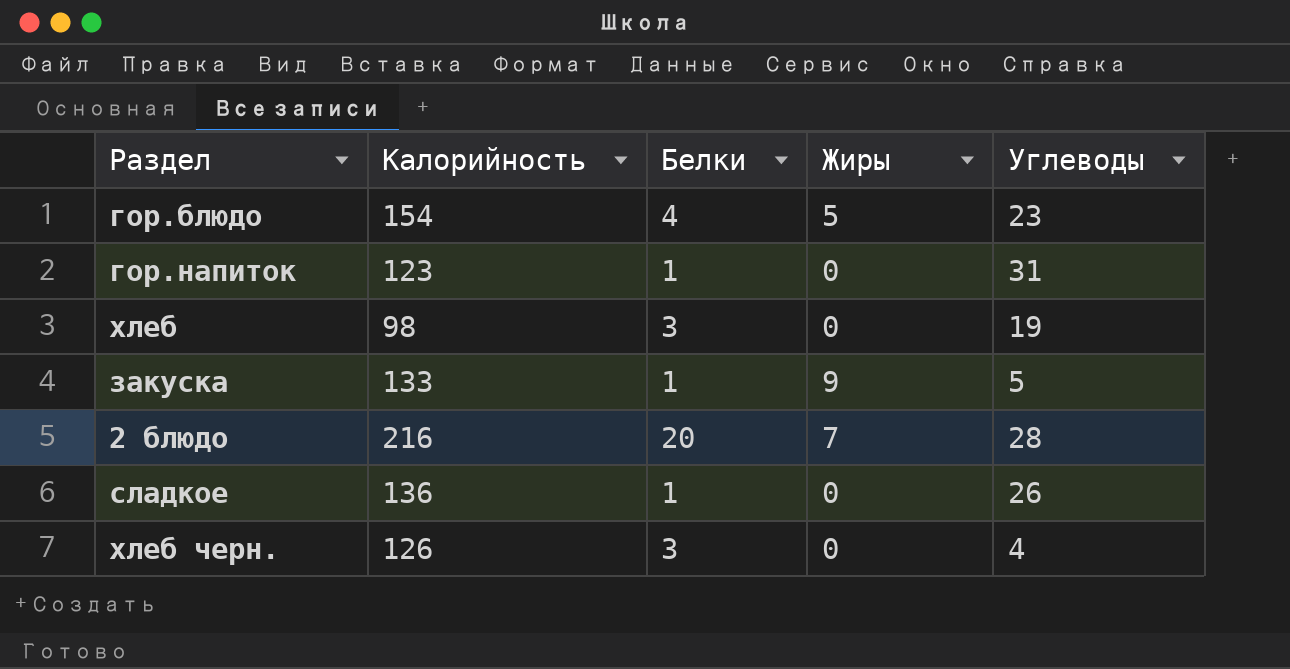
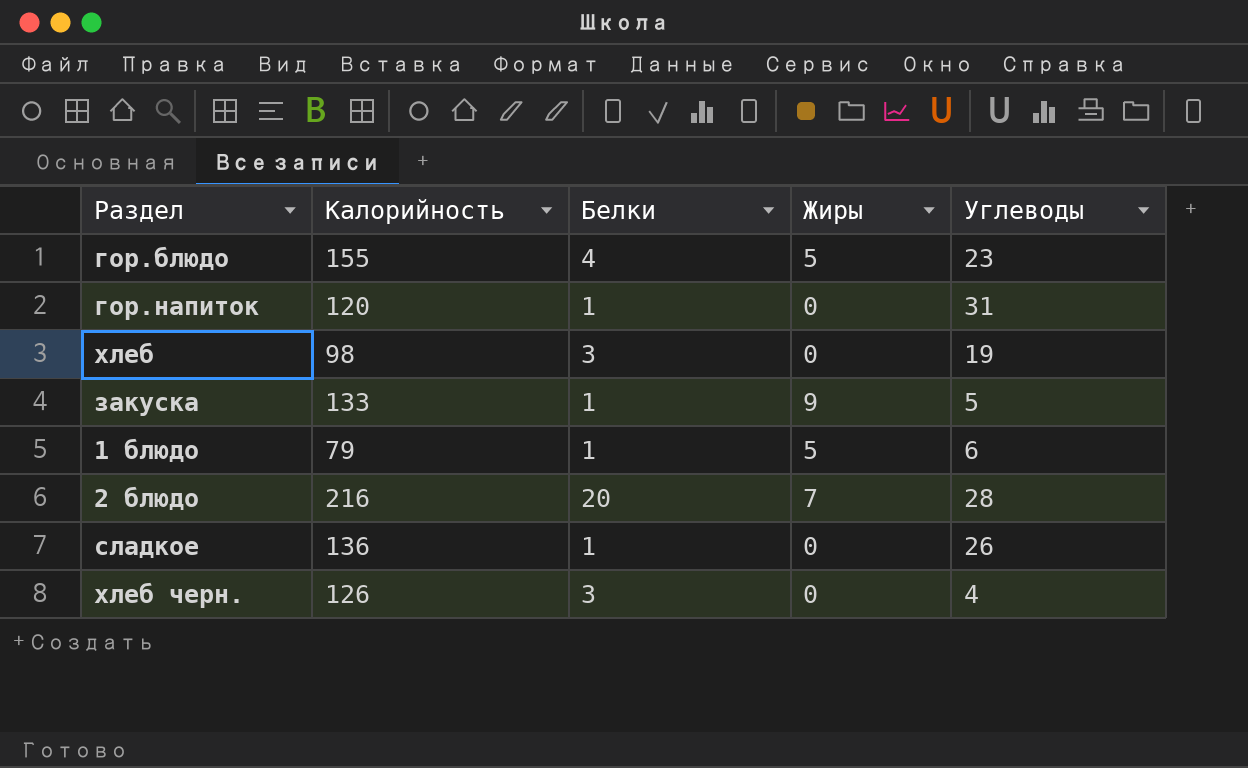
гор.блюдо | Калорийность: 154 -> 155
гор.напиток | Калорийность: 123 -> 120
row 1 блюдо: none -> 79 | 1 | 5 | 6

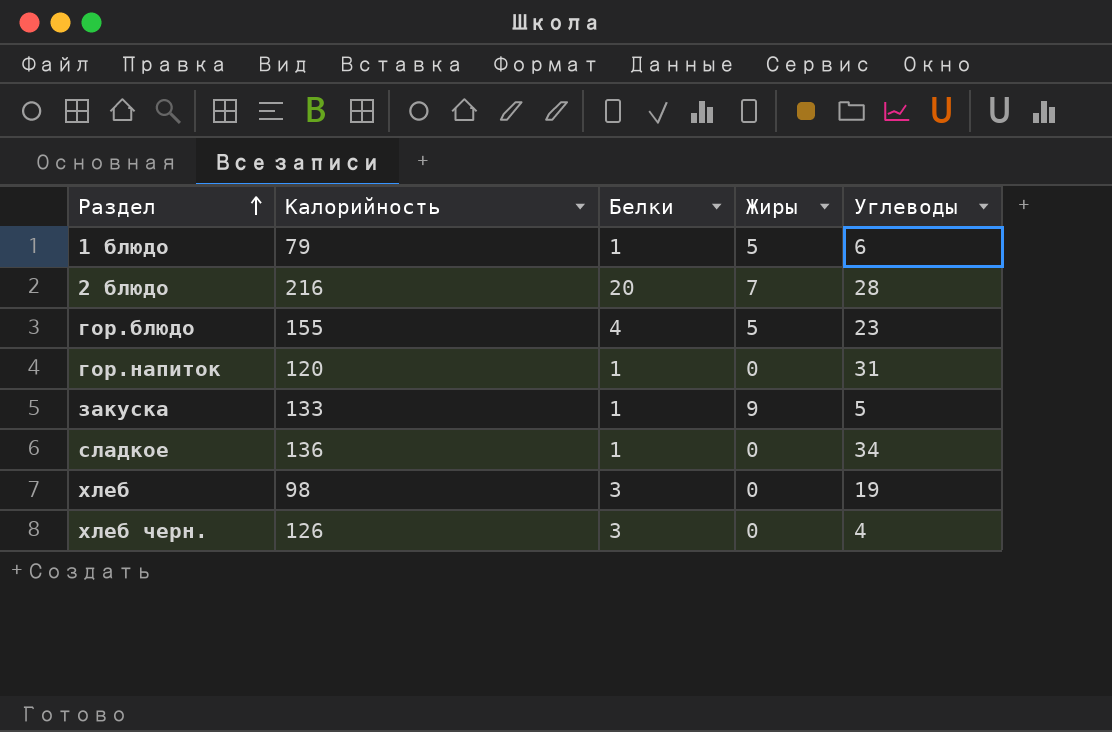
row order: none -> Раздел ascending
сладкое | Углеводы: 26 -> 34

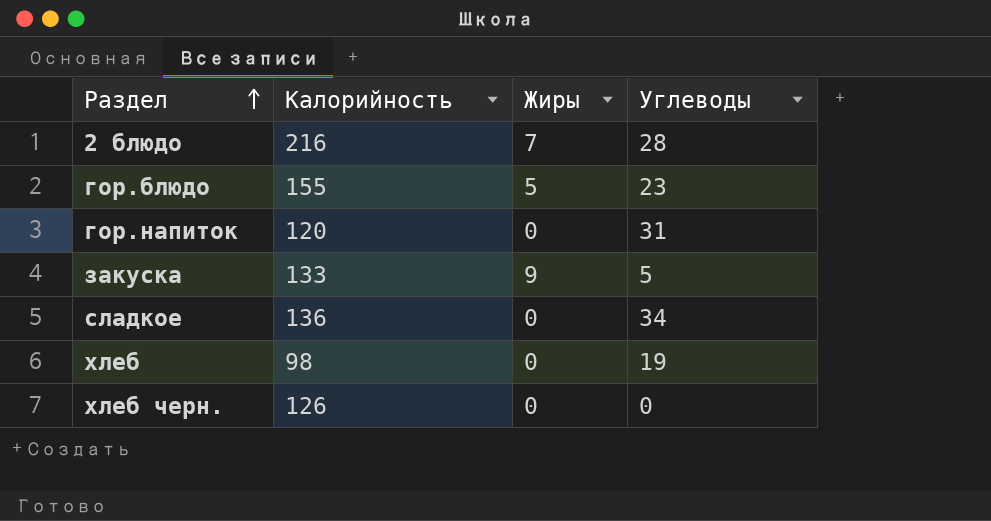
column Белки | position: 3 -> none
row 1 блюдо: 79 | 1 | 5 | 6 -> none
хлеб черн. | Углеводы: 4 -> 0

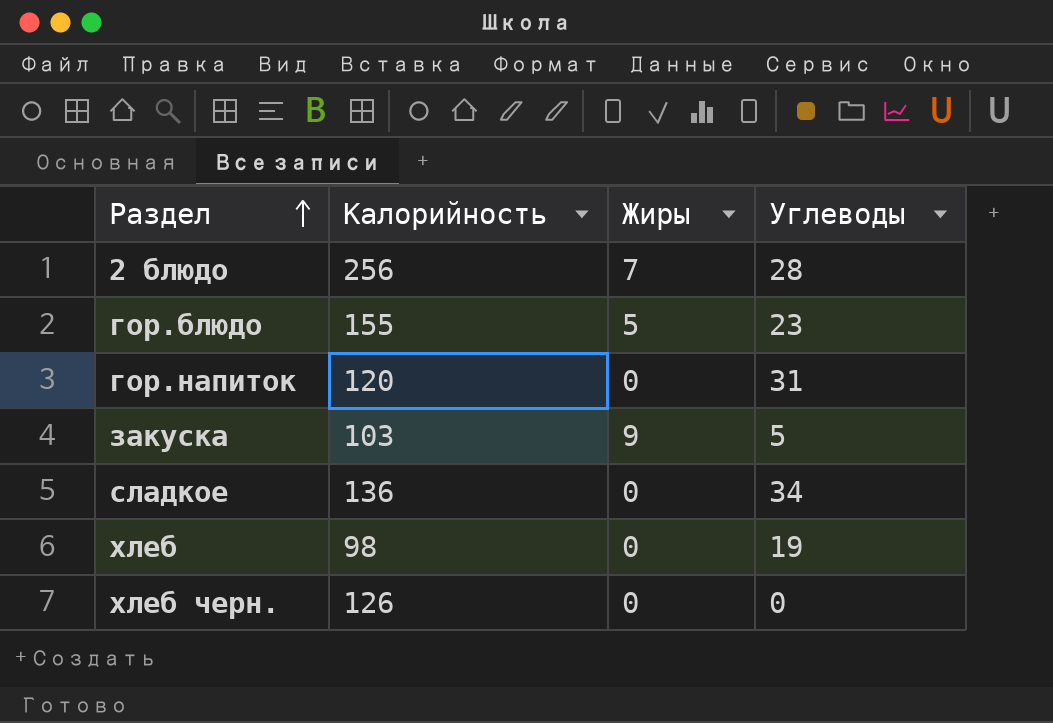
2 блюдо | Калорийность: 216 -> 256
закуска | Калорийность: 133 -> 103

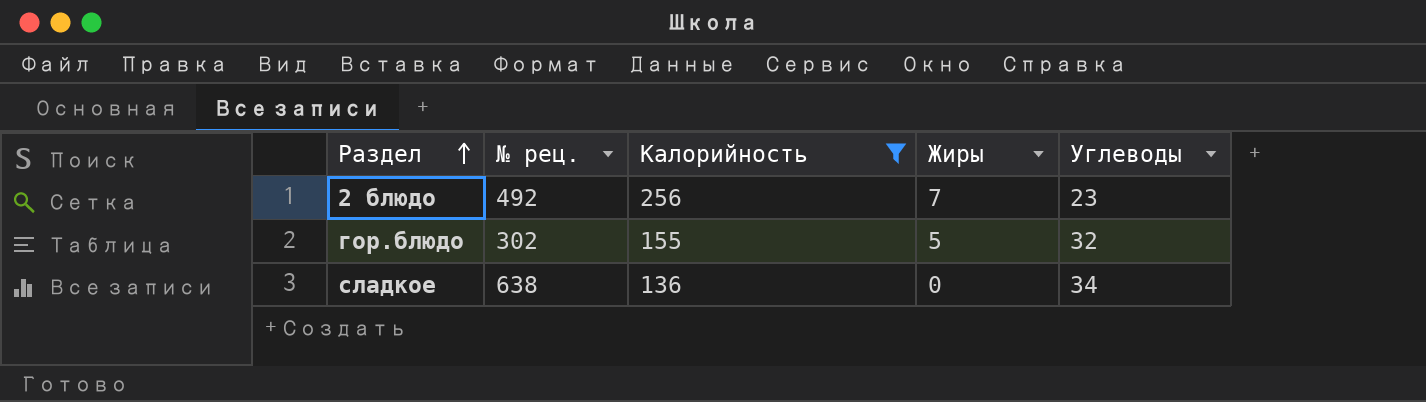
filter: none -> Калорийность >= 136
column № рец. | position: none -> 2
2 блюдо | Углеводы: 28 -> 23
гор.блюдо | Углеводы: 23 -> 32

